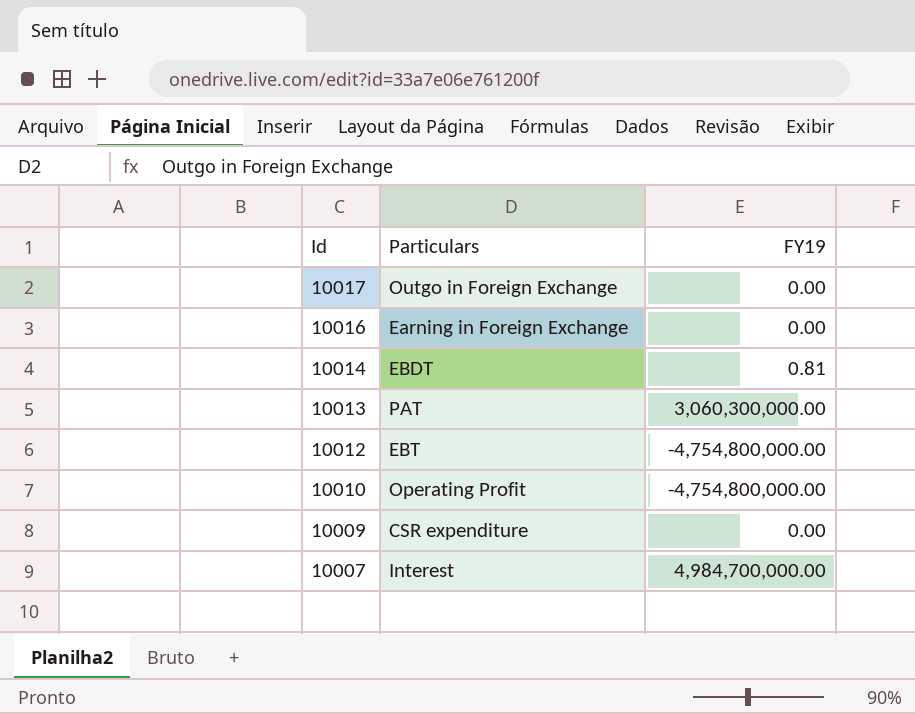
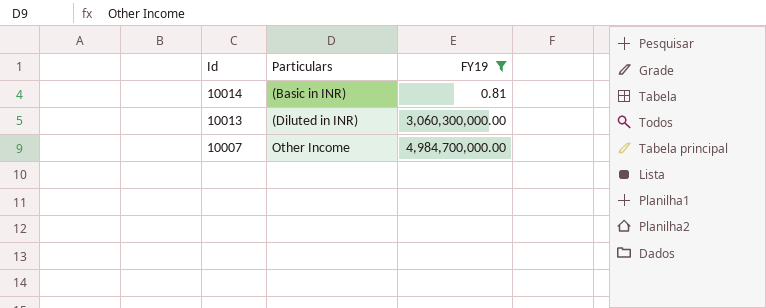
filter: none -> FY19 >= 0.81
10014 | Particulars: EBDT -> (Basic in INR)
10013 | Particulars: PAT -> (Diluted in INR)
10007 | Particulars: Interest -> Other Income

